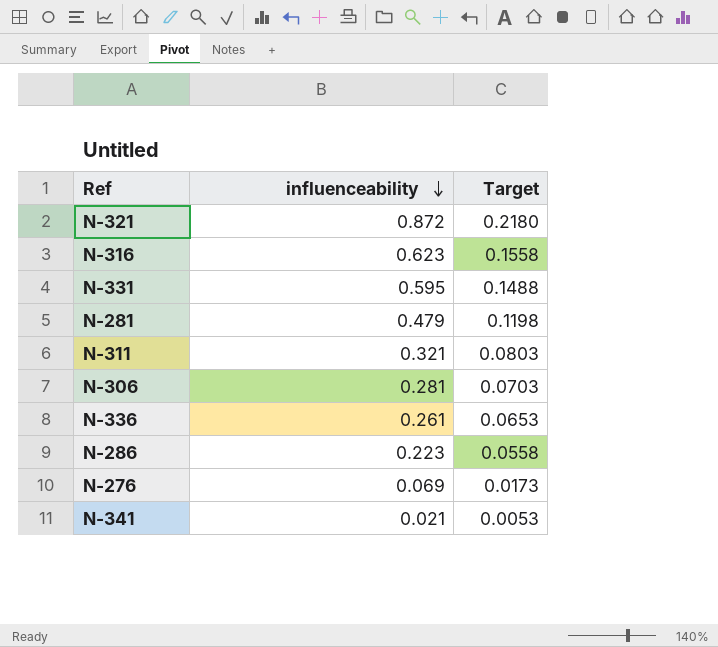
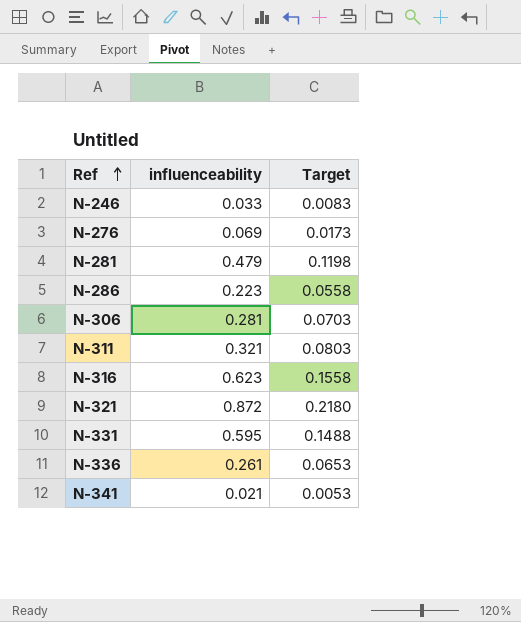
row order: influenceability descending -> Ref ascending
row N-246: none -> 0.033 | 0.0083

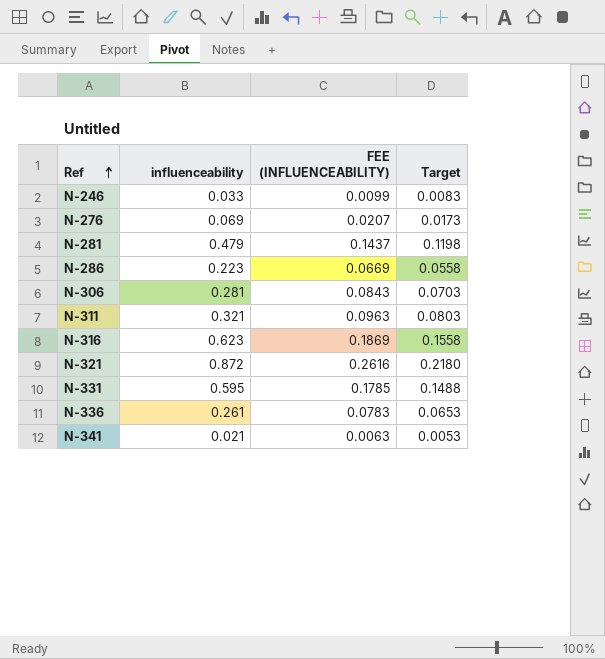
column FEE (INFLUENCEABILITY) | formula: none -> [influenceability] * 0.3

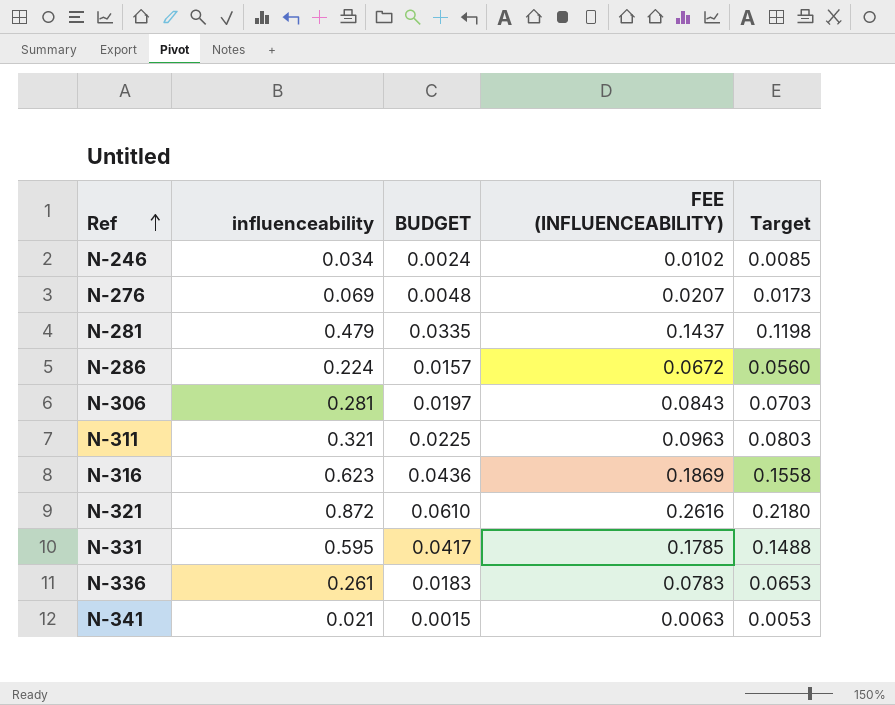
column BUDGET | formula: none -> [influenceability] * 0.07
N-246 | influenceability: 0.033 -> 0.034
N-246 | FEE (INFLUENCEABILITY): 0.0099 -> 0.0102
N-246 | Target: 0.0083 -> 0.0085
N-286 | influenceability: 0.223 -> 0.224
N-286 | FEE (INFLUENCEABILITY): 0.0669 -> 0.0672
N-286 | Target: 0.0558 -> 0.0560

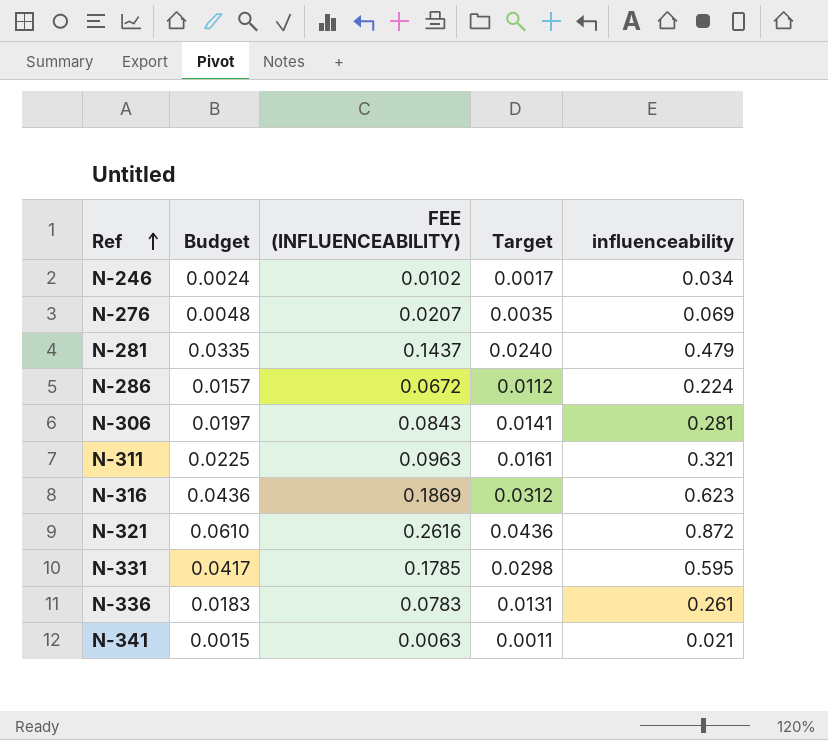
column name: BUDGET -> Budget
column Target | formula: [influenceability] * 0.25 -> [influenceability] * 0.05
column influenceability | position: 2 -> 5

